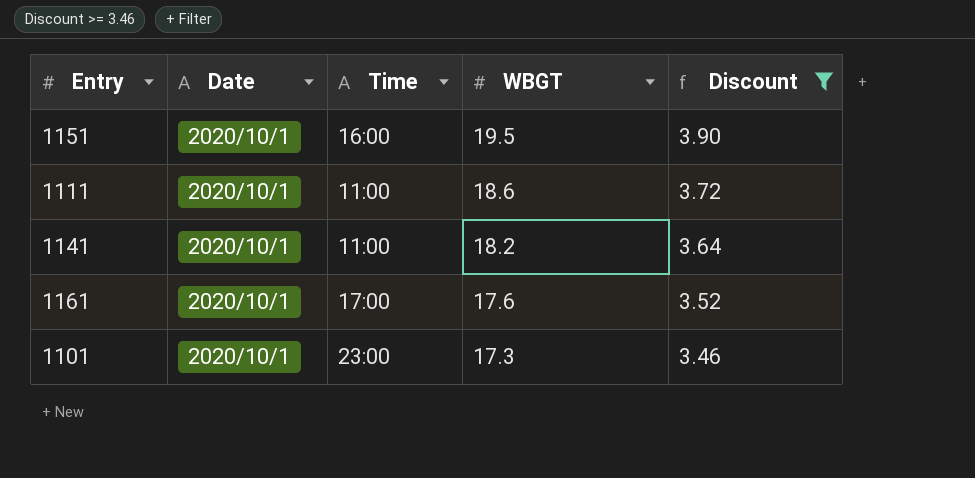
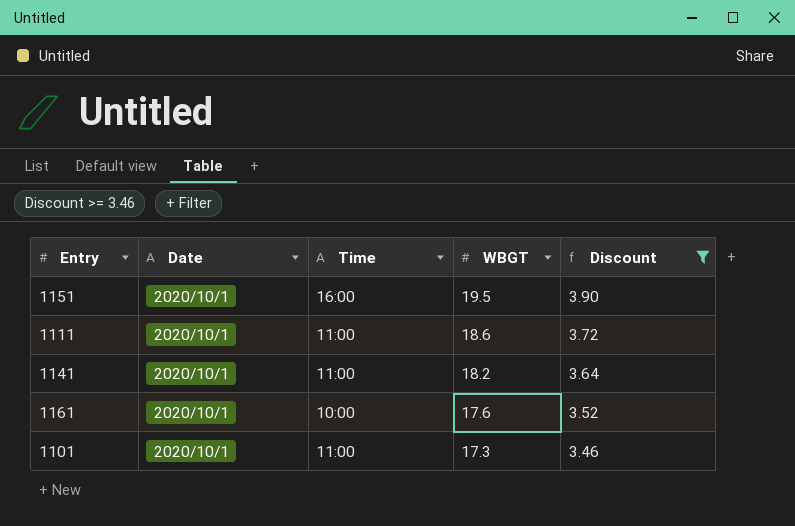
1161 | Time: 17:00 -> 10:00
1101 | Time: 23:00 -> 11:00

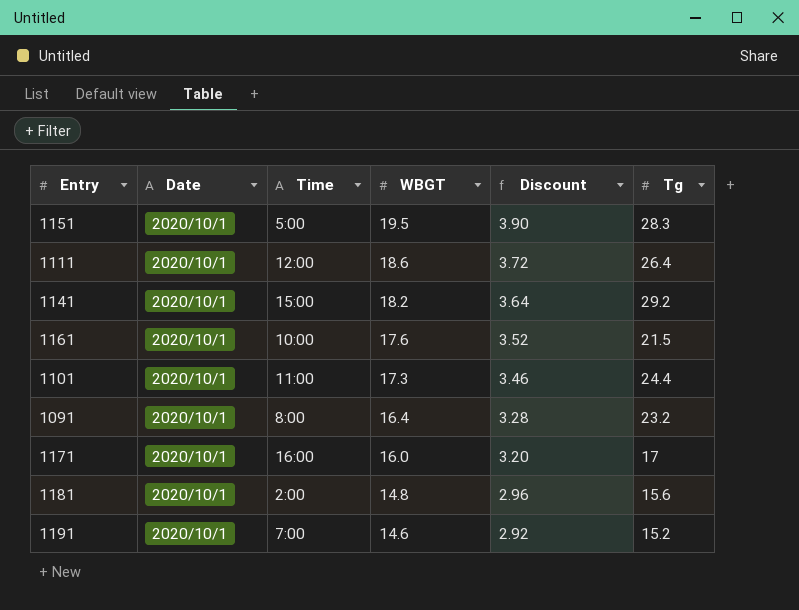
filter: Discount >= 3.46 -> none
column Tg | position: none -> 6
1151 | Time: 16:00 -> 5:00
1111 | Time: 11:00 -> 12:00
1141 | Time: 11:00 -> 15:00

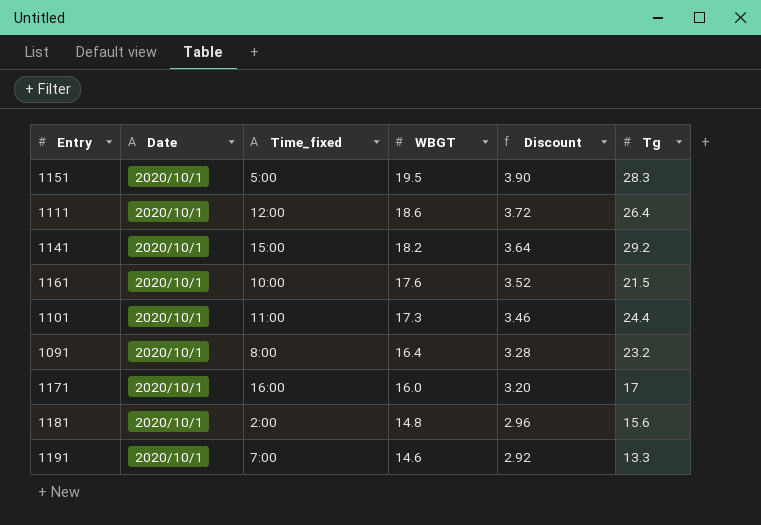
column name: Time -> Time_fixed
1191 | Tg: 15.2 -> 13.3

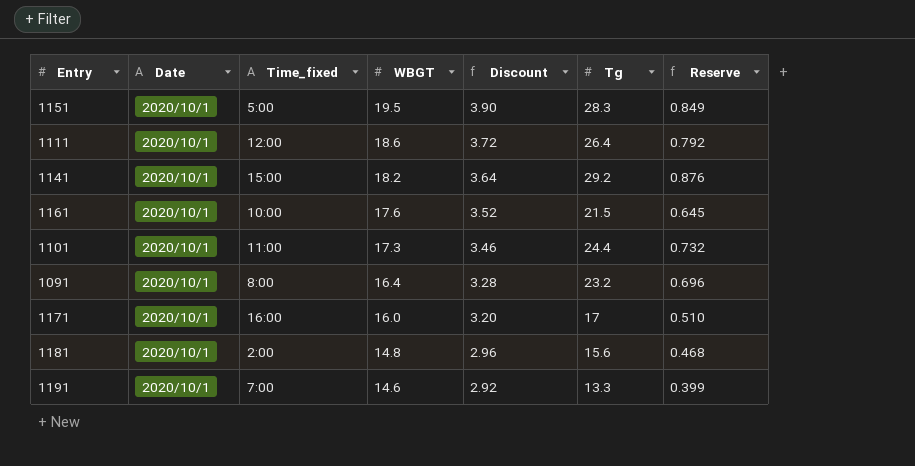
column Reserve | formula: none -> [Tg] * 0.03

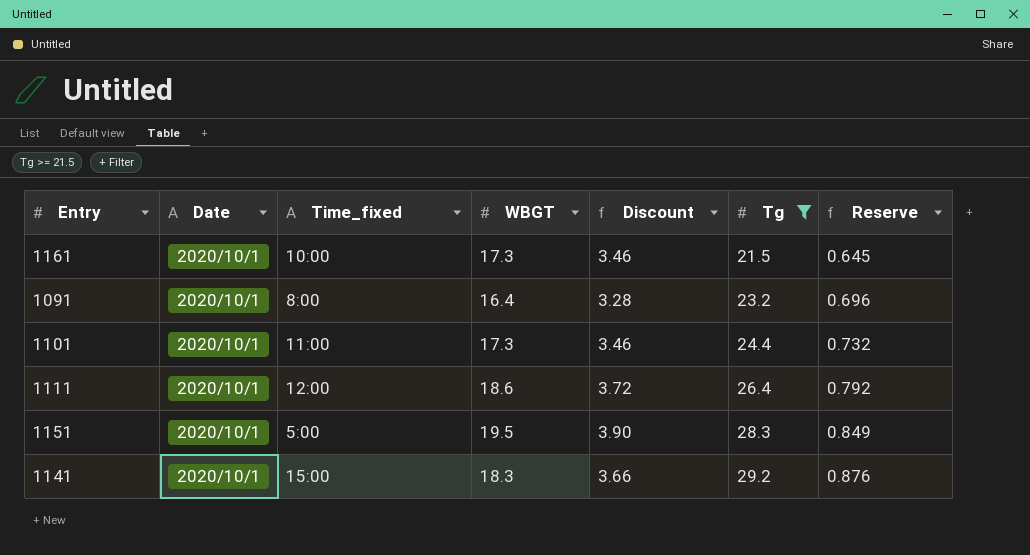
filter: none -> Tg >= 21.5
row order: WBGT descending -> Tg ascending
1161 | WBGT: 17.6 -> 17.3
1161 | Discount: 3.52 -> 3.46
1141 | WBGT: 18.2 -> 18.3
1141 | Discount: 3.64 -> 3.66

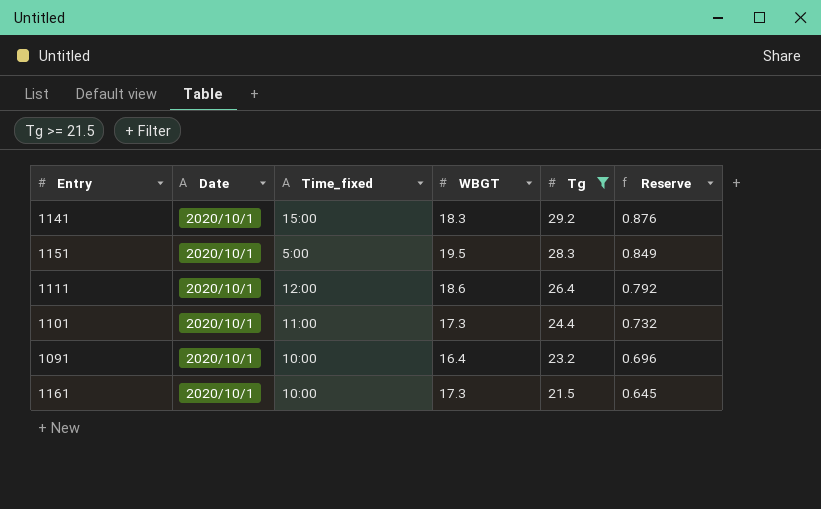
row order: Tg ascending -> Tg descending
column Discount | formula: [WBGT] * 0.2 -> none
1091 | Time_fixed: 8:00 -> 10:00

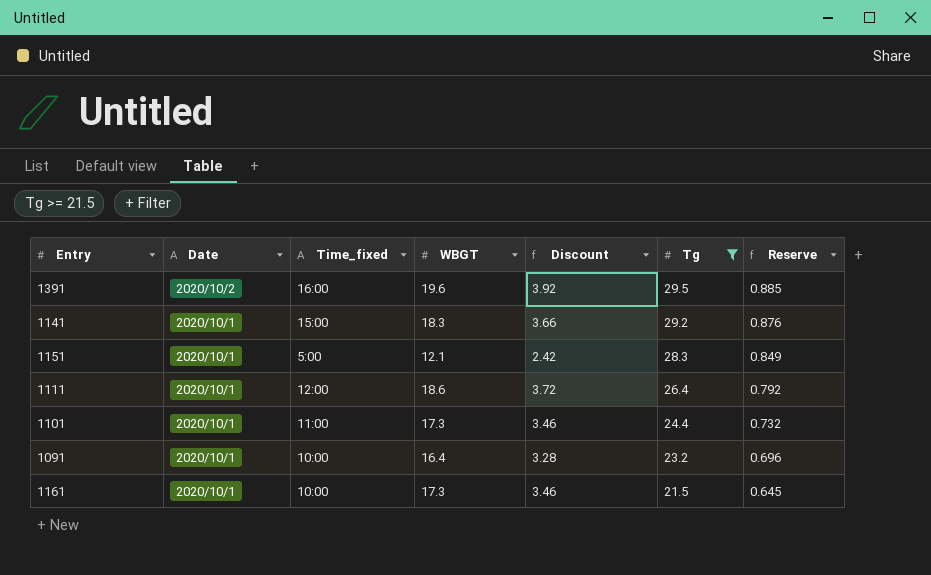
column Discount | formula: none -> [WBGT] * 0.2
row 1391: none -> 2020/10/2 | 16:00 | 19.6 | 3.92 | 29.5 | 0.885
1151 | WBGT: 19.5 -> 12.1

